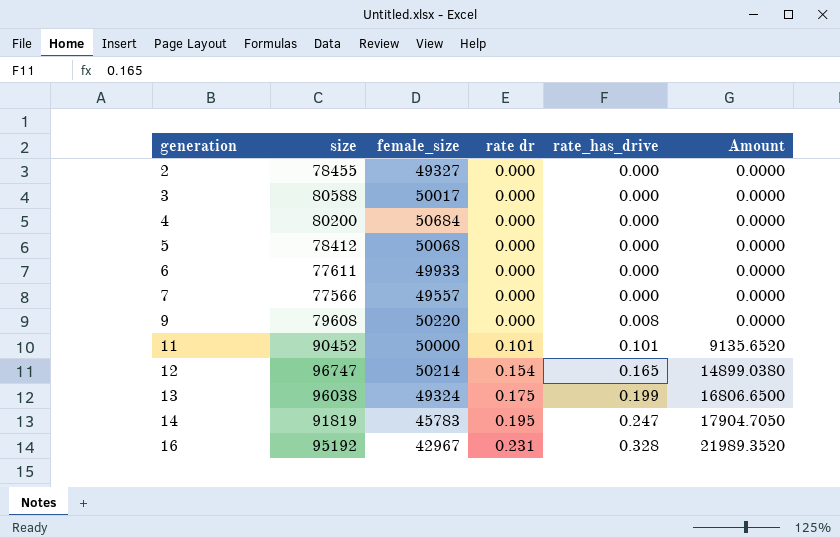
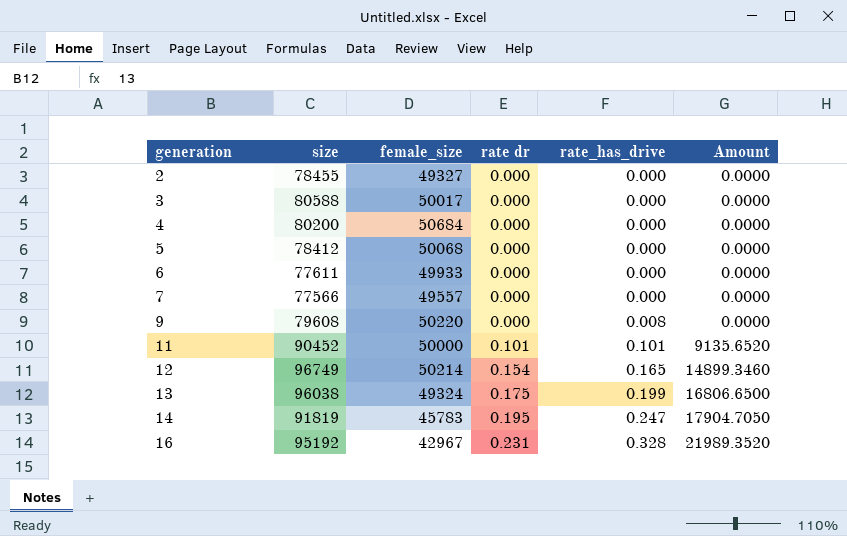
12 | size: 96747 -> 96749
12 | Amount: 14899.0380 -> 14899.3460

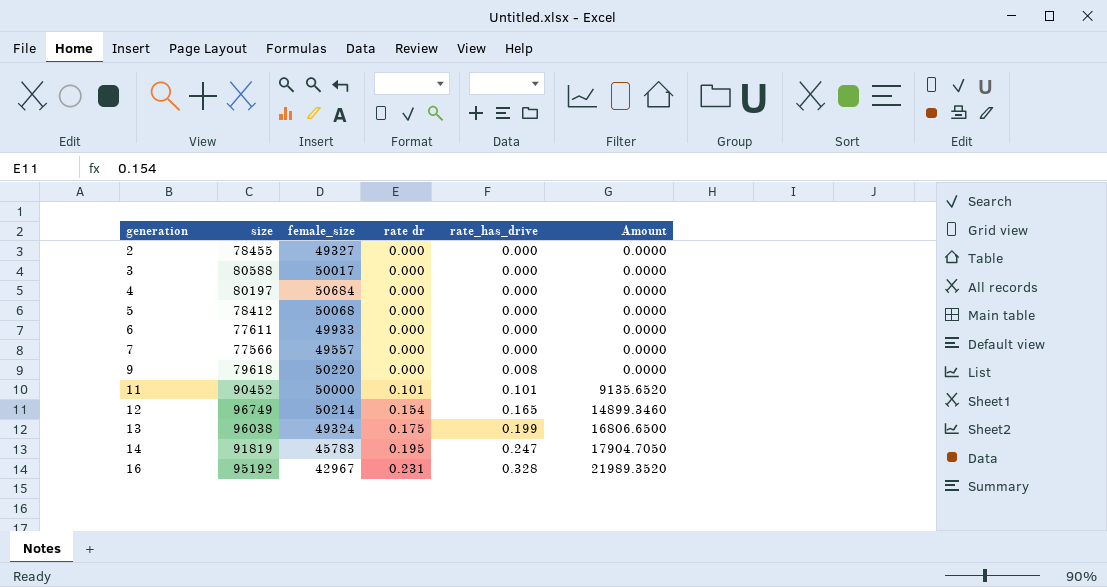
4 | size: 80200 -> 80197
9 | size: 79608 -> 79618

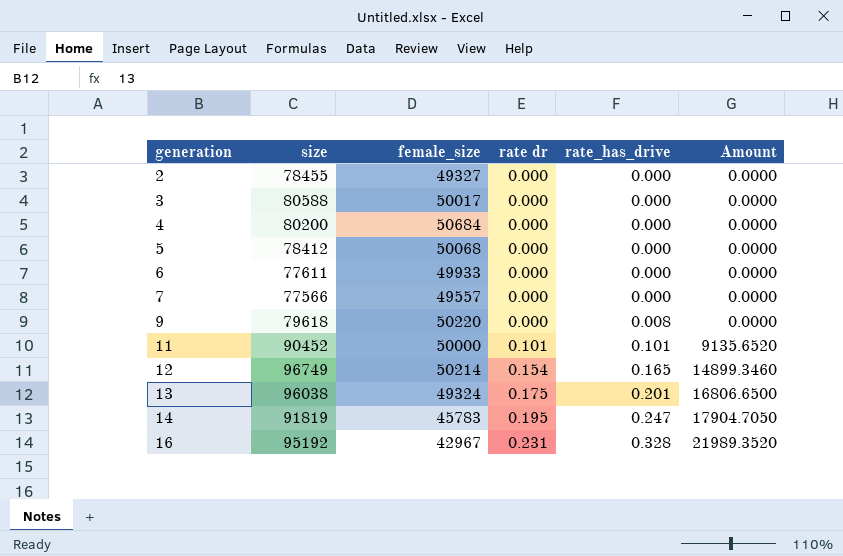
4 | size: 80197 -> 80200
13 | rate_has_drive: 0.199 -> 0.201

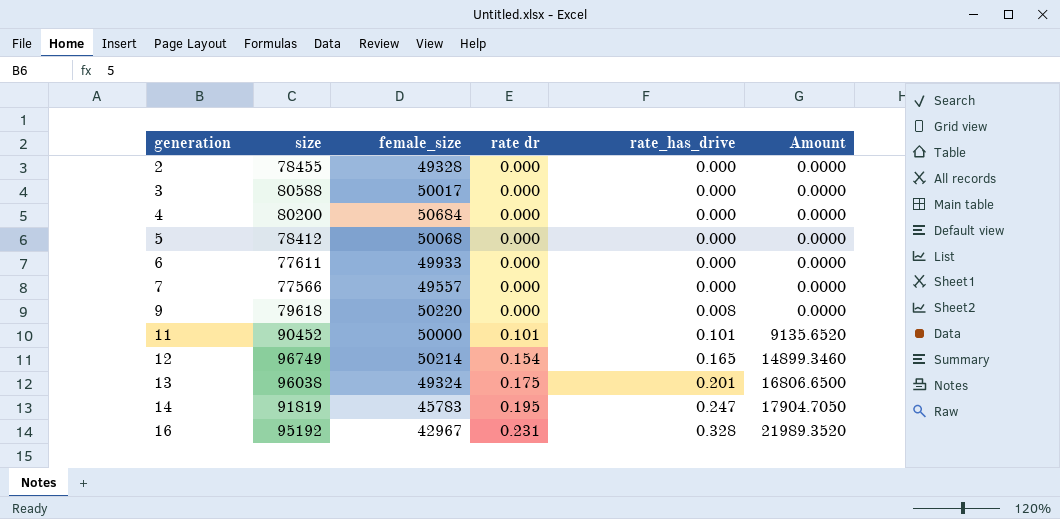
2 | female_size: 49327 -> 49328

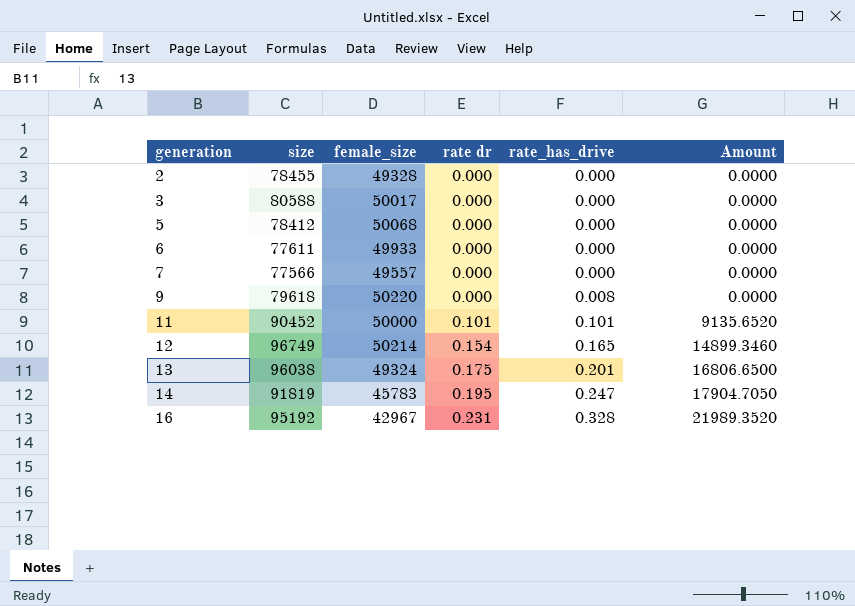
row 4: 80200 | 50684 | 0.000 | 0.000 | 0.0000 -> none

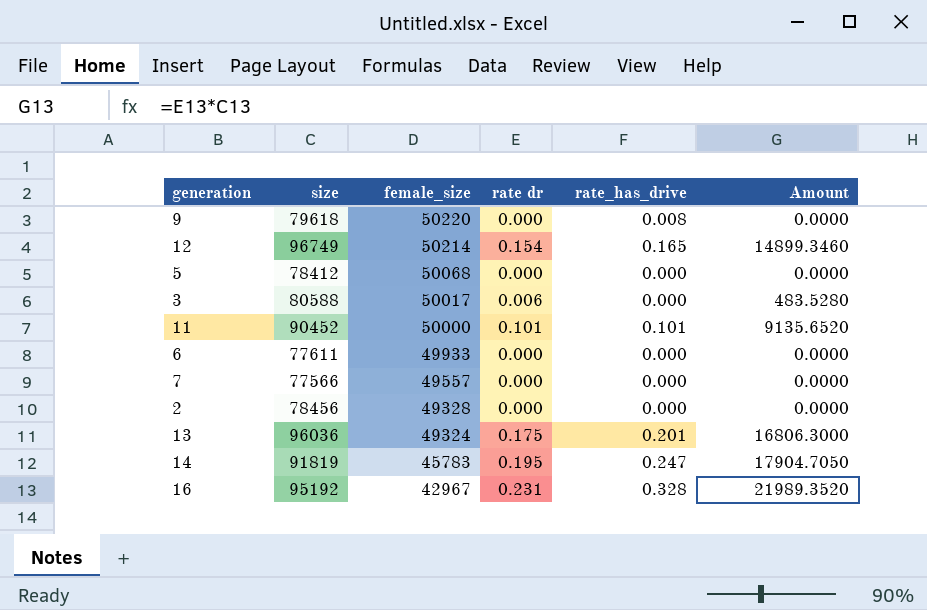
row order: generation ascending -> female_size descending
3 | rate dr: 0.000 -> 0.006
3 | Amount: 0.0000 -> 483.5280
2 | size: 78455 -> 78456
13 | size: 96038 -> 96036
13 | Amount: 16806.6500 -> 16806.3000

